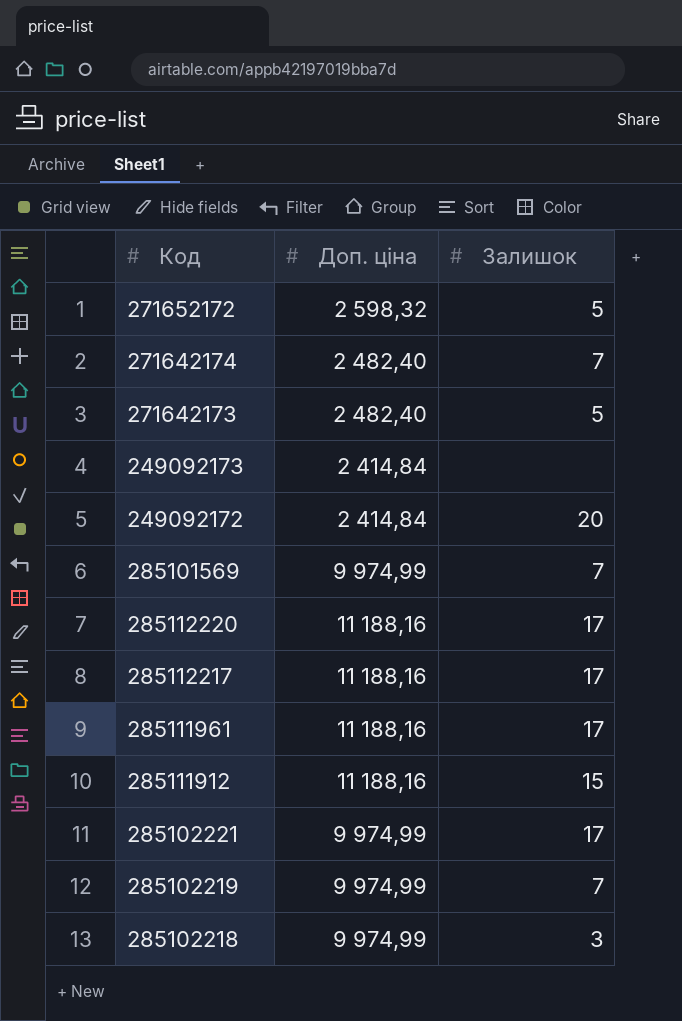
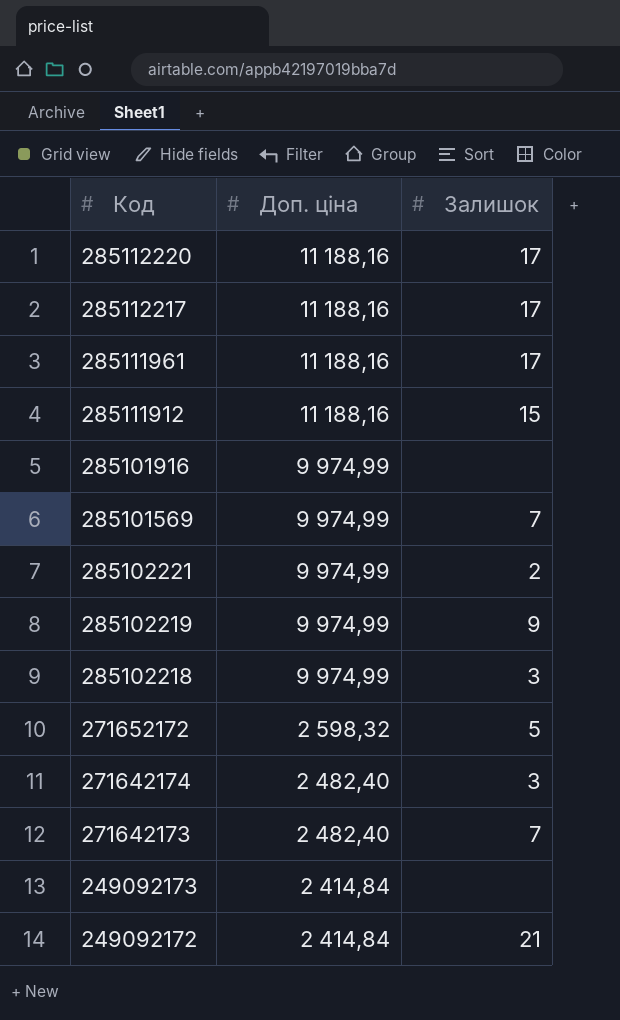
row order: none -> Доп. ціна descending
row 285101916: none -> 9 974,99 | none
285102221 | Залишок: 17 -> 2
285102219 | Залишок: 7 -> 9
271642174 | Залишок: 7 -> 3
271642173 | Залишок: 5 -> 7
249092172 | Залишок: 20 -> 21

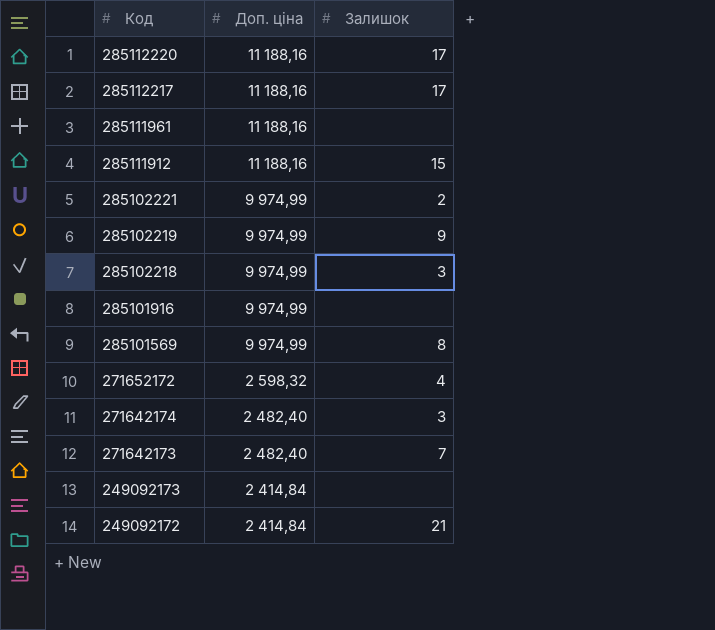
row order: Доп. ціна descending -> Код descending
285111961 | Залишок: 17 -> none
285101569 | Залишок: 7 -> 8
271652172 | Залишок: 5 -> 4

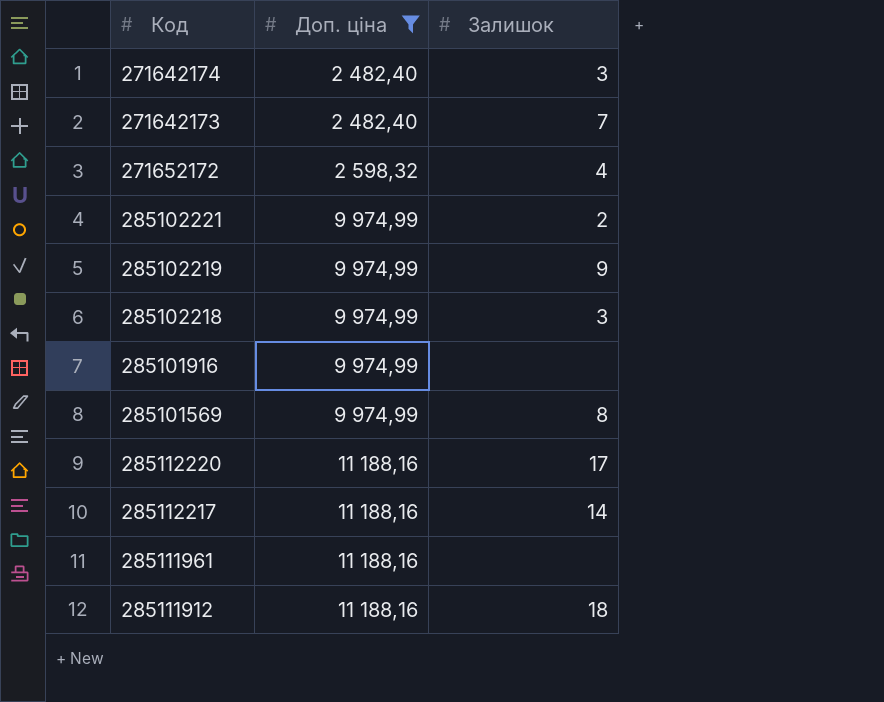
filter: none -> Доп. ціна != 2 414,84
row order: Код descending -> Доп. ціна ascending
285112217 | Залишок: 17 -> 14
285111912 | Залишок: 15 -> 18

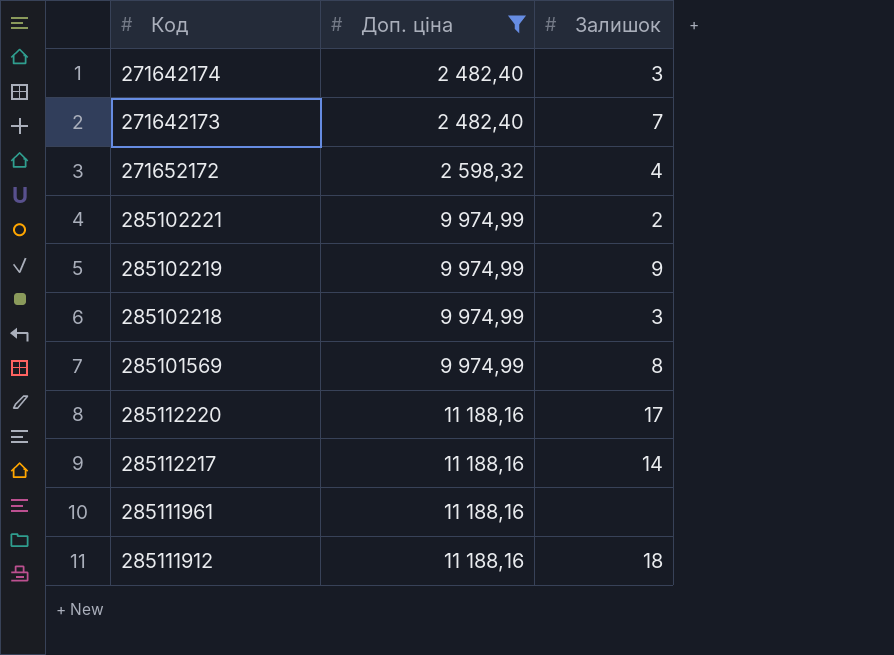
row 285101916: 9 974,99 | none -> none

